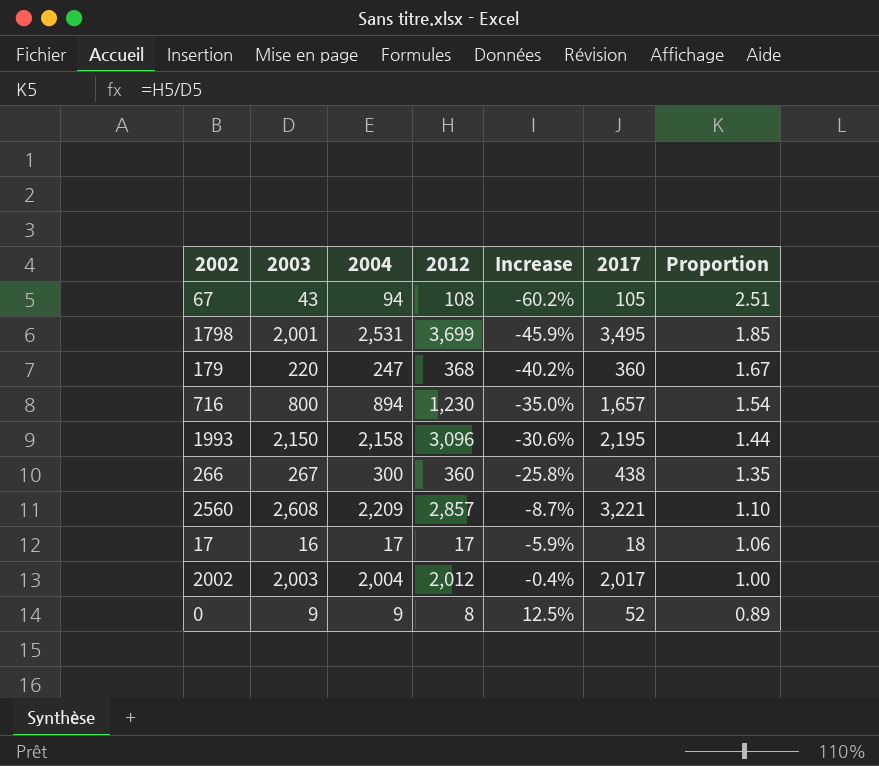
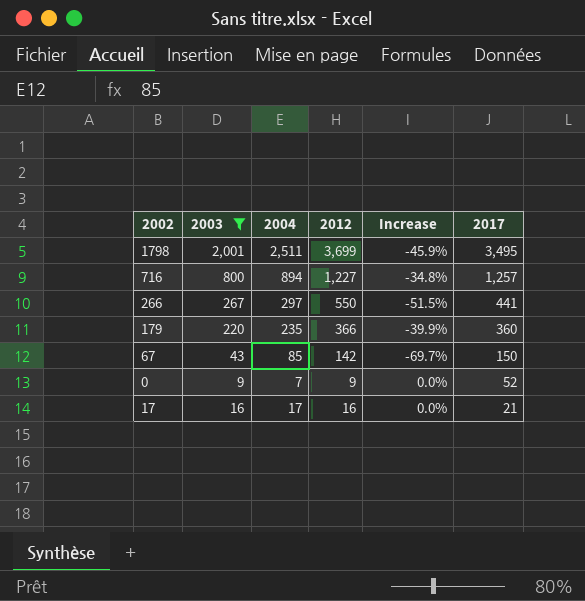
filter: none -> 2003 <= 2,001
row order: Increase ascending -> 2017 descending
column Proportion | formula: [2012] / [2003] -> none
1798 | 2004: 2,531 -> 2,511
716 | 2012: 1,230 -> 1,227
716 | Increase: -35.0% -> -34.8%
716 | 2017: 1,657 -> 1,257
266 | 2004: 300 -> 297
266 | 2012: 360 -> 550
266 | Increase: -25.8% -> -51.5%
266 | 2017: 438 -> 441
179 | 2004: 247 -> 235
179 | 2012: 368 -> 366
179 | Increase: -40.2% -> -39.9%
67 | 2004: 94 -> 85
67 | 2012: 108 -> 142
67 | Increase: -60.2% -> -69.7%
67 | 2017: 105 -> 150
0 | 2004: 9 -> 7
0 | 2012: 8 -> 9
0 | Increase: 12.5% -> 0.0%
17 | 2012: 17 -> 16
17 | Increase: -5.9% -> 0.0%
17 | 2017: 18 -> 21

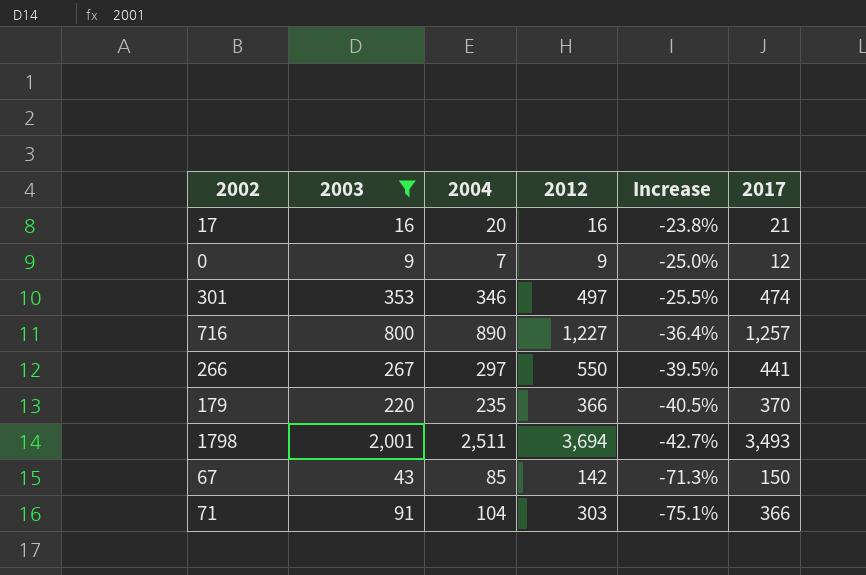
row order: 2017 descending -> Increase descending
column Increase | formula: ([2003] - [2012]) / [2012] -> ([2003] - [2017]) / [2017]
17 | 2004: 17 -> 20
0 | 2017: 52 -> 12
row 301: none -> 353 | 346 | 497 | -25.5% | 474
716 | 2004: 894 -> 890
179 | 2017: 360 -> 370
1798 | 2012: 3,699 -> 3,694
1798 | 2017: 3,495 -> 3,493
row 71: none -> 91 | 104 | 303 | -75.1% | 366

